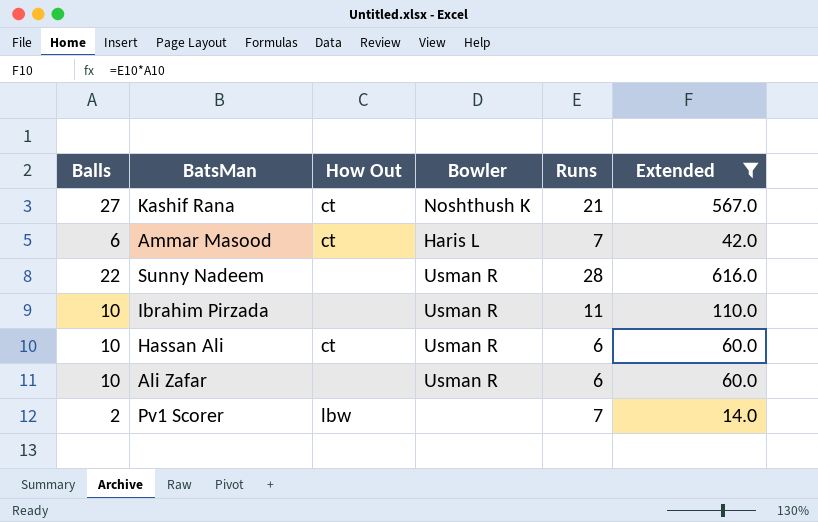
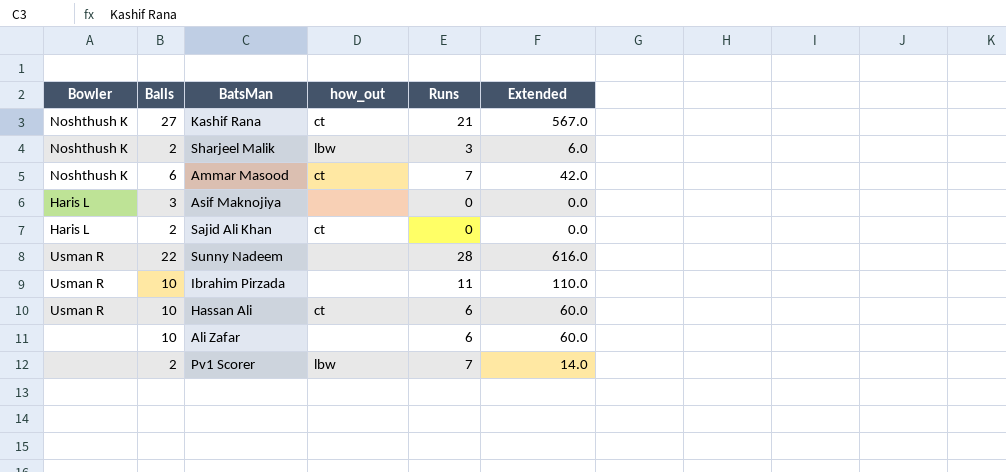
filter: Extended >= 14.0 -> none
column Bowler | position: 4 -> 1
column name: How Out -> how_out
Ammar Masood | Bowler: Haris L -> Noshthush K
Ali Zafar | Bowler: Usman R -> none

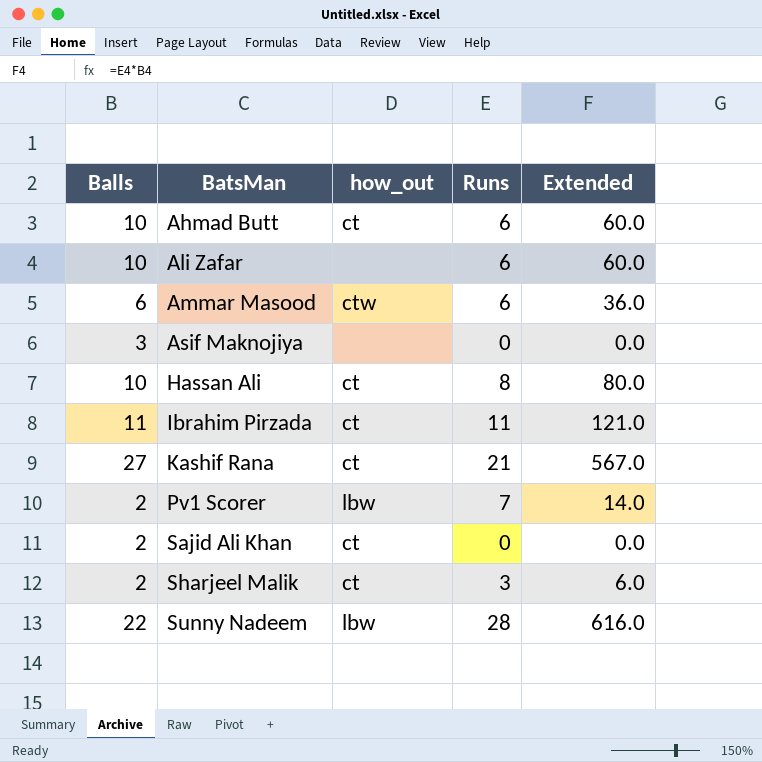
row order: none -> BatsMan ascending
column Bowler | position: 1 -> none
row Ahmad Butt: none -> 10 | ct | 6 | 60.0
Ammar Masood | how_out: ct -> ctw
Ammar Masood | Runs: 7 -> 6
Ammar Masood | Extended: 42.0 -> 36.0
Hassan Ali | Runs: 6 -> 8
Hassan Ali | Extended: 60.0 -> 80.0
Ibrahim Pirzada | Balls: 10 -> 11
Ibrahim Pirzada | how_out: none -> ct
Ibrahim Pirzada | Extended: 110.0 -> 121.0
Sharjeel Malik | how_out: lbw -> ct
Sunny Nadeem | how_out: none -> lbw

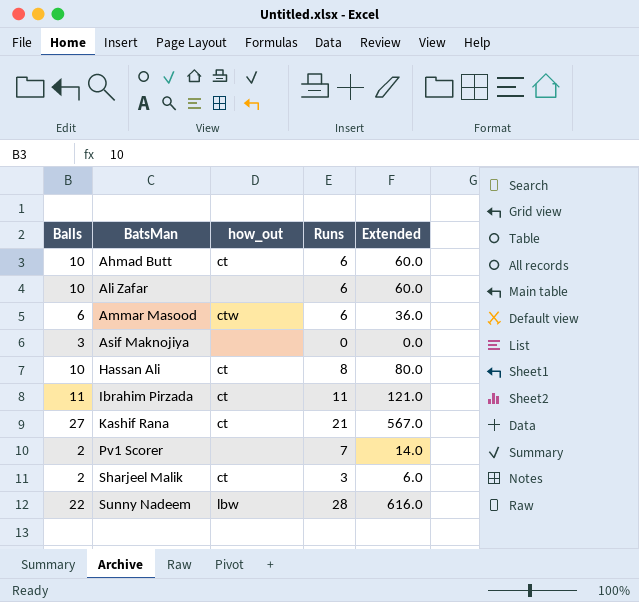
row Sajid Ali Khan: 2 | ct | 0 | 0.0 -> none
Pv1 Scorer | how_out: lbw -> none

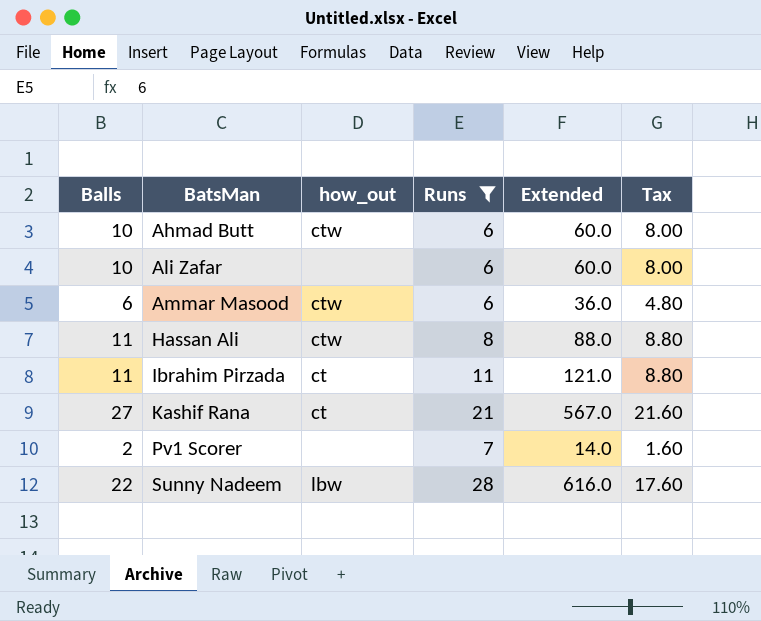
filter: none -> Runs >= 6
column Tax | formula: none -> [Balls] * 0.8
Ahmad Butt | how_out: ct -> ctw
Hassan Ali | Balls: 10 -> 11
Hassan Ali | how_out: ct -> ctw
Hassan Ali | Extended: 80.0 -> 88.0

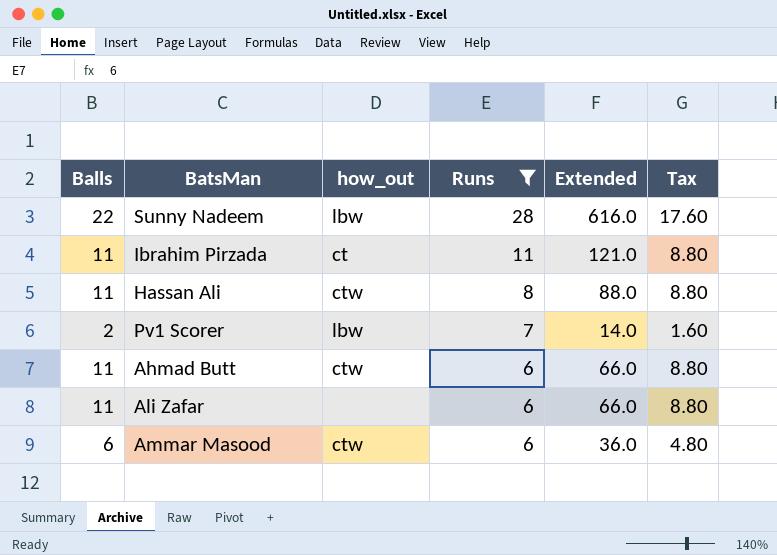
row order: BatsMan ascending -> Runs descending
row Kashif Rana: 27 | ct | 21 | 567.0 | 21.60 -> none
Pv1 Scorer | how_out: none -> lbw
Ahmad Butt | Balls: 10 -> 11
Ahmad Butt | Extended: 60.0 -> 66.0
Ahmad Butt | Tax: 8.00 -> 8.80
Ali Zafar | Balls: 10 -> 11
Ali Zafar | Extended: 60.0 -> 66.0
Ali Zafar | Tax: 8.00 -> 8.80

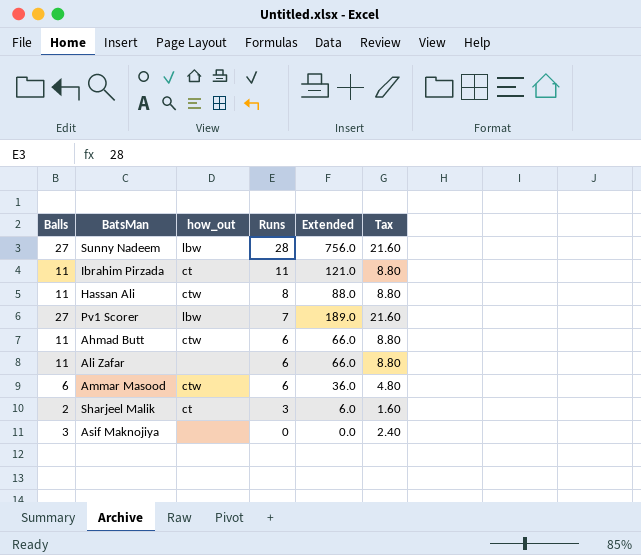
filter: Runs >= 6 -> none
Sunny Nadeem | Balls: 22 -> 27
Sunny Nadeem | Extended: 616.0 -> 756.0
Sunny Nadeem | Tax: 17.60 -> 21.60
Pv1 Scorer | Balls: 2 -> 27
Pv1 Scorer | Extended: 14.0 -> 189.0
Pv1 Scorer | Tax: 1.60 -> 21.60

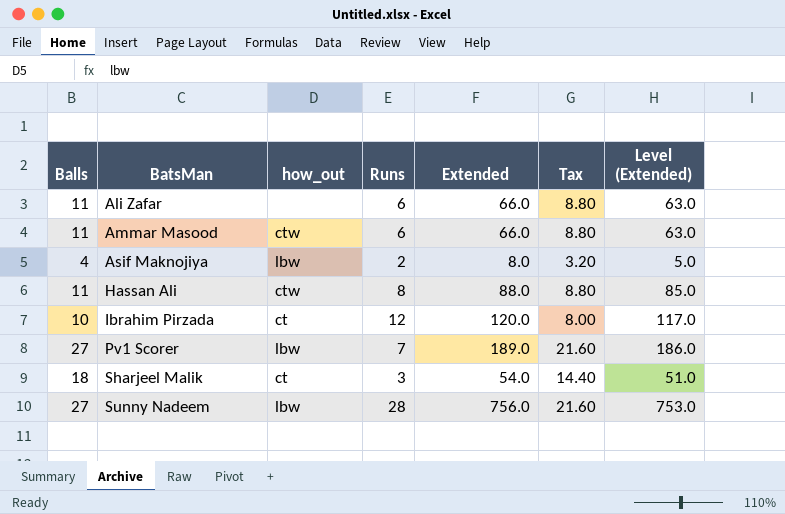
row order: Runs descending -> BatsMan ascending
column Level (Extended) | formula: none -> [Extended] - 3
row Ahmad Butt: 11 | ctw | 6 | 66.0 | 8.80 -> none
Ammar Masood | Balls: 6 -> 11
Ammar Masood | Extended: 36.0 -> 66.0
Ammar Masood | Tax: 4.80 -> 8.80
Asif Maknojiya | Balls: 3 -> 4
Asif Maknojiya | how_out: none -> lbw
Asif Maknojiya | Runs: 0 -> 2
Asif Maknojiya | Extended: 0.0 -> 8.0
Asif Maknojiya | Tax: 2.40 -> 3.20
Ibrahim Pirzada | Balls: 11 -> 10
Ibrahim Pirzada | Runs: 11 -> 12
Ibrahim Pirzada | Extended: 121.0 -> 120.0
Ibrahim Pirzada | Tax: 8.80 -> 8.00
Sharjeel Malik | Balls: 2 -> 18
Sharjeel Malik | Extended: 6.0 -> 54.0
Sharjeel Malik | Tax: 1.60 -> 14.40

